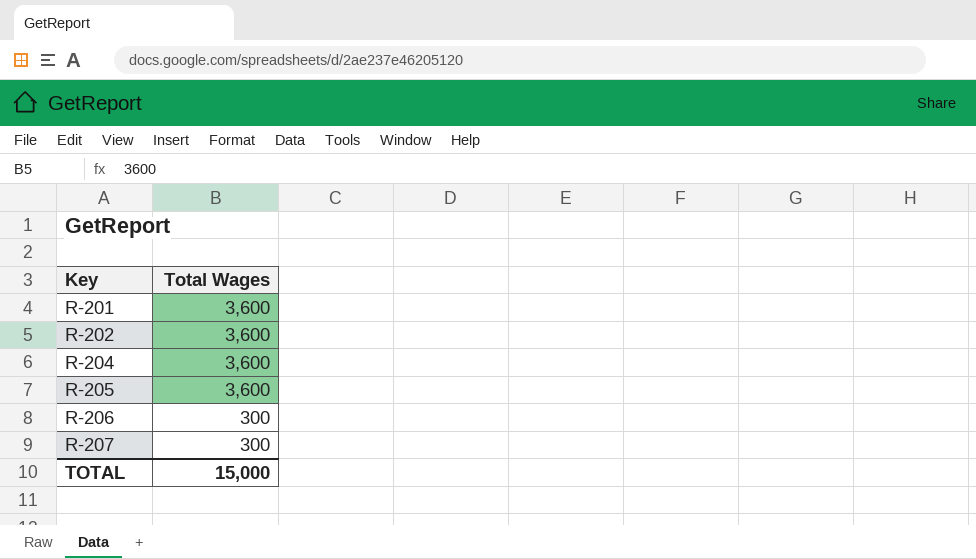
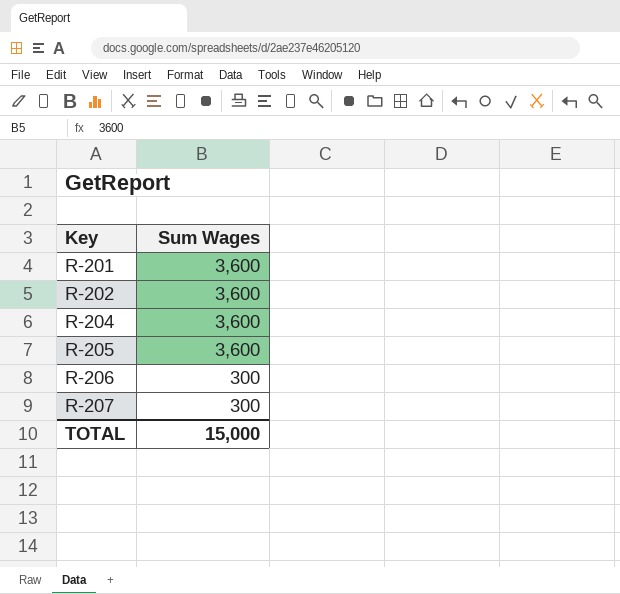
column name: Total Wages -> Sum Wages

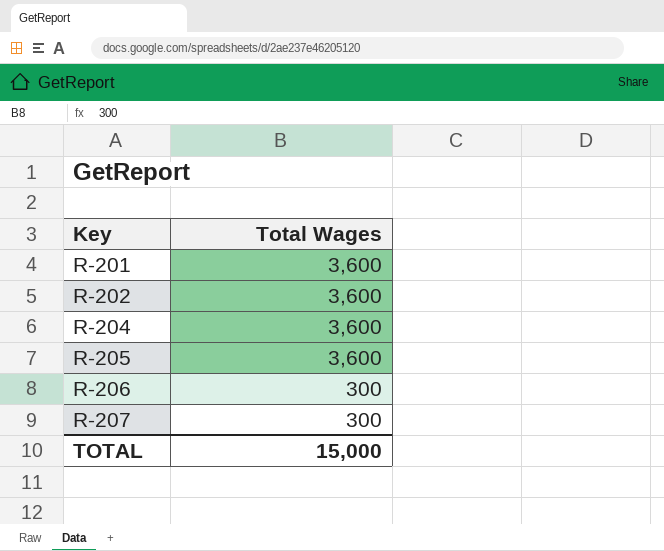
column name: Sum Wages -> Total Wages

